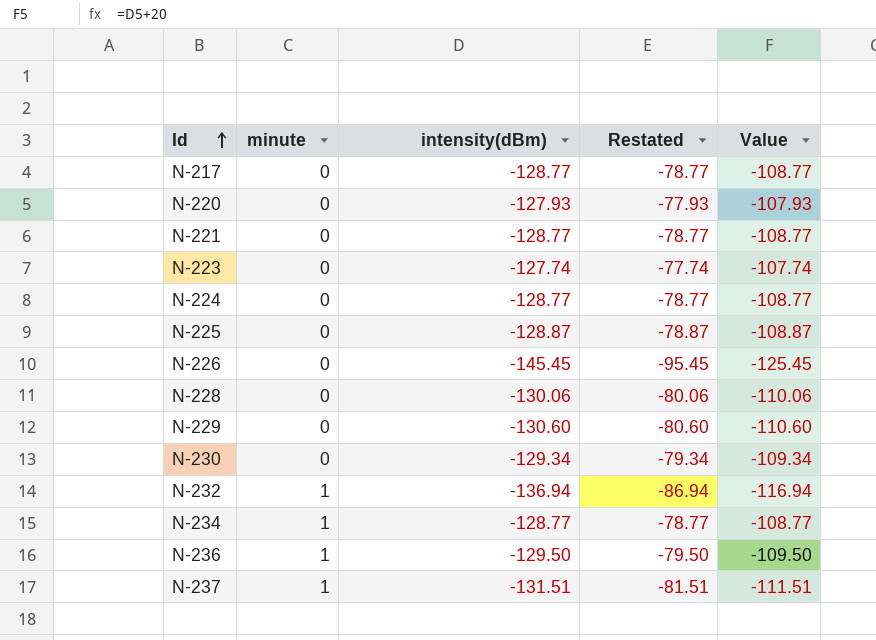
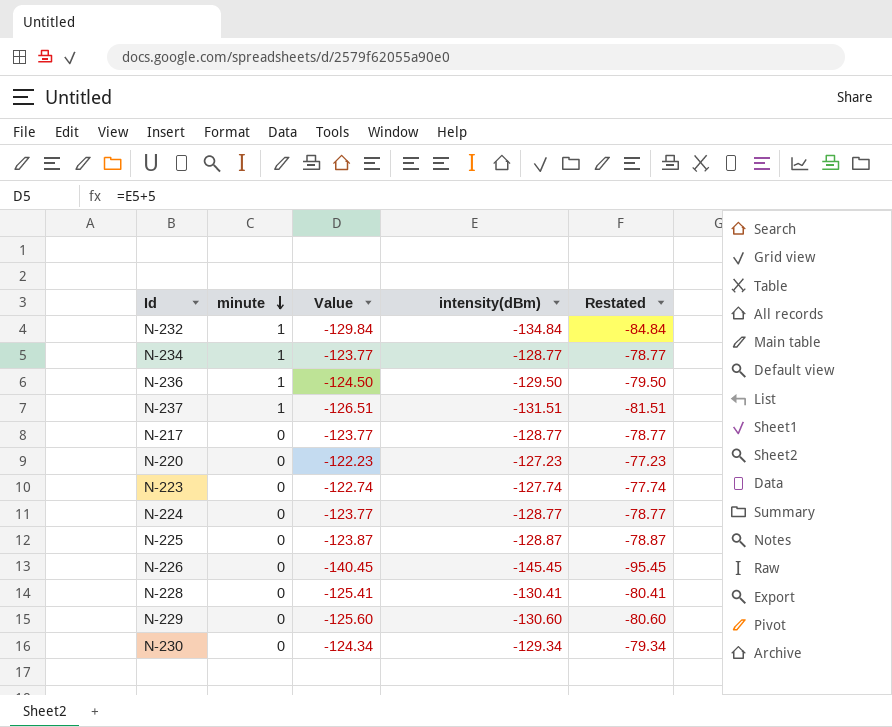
row order: Id ascending -> minute descending
column Value | formula: [intensity(dBm)] + 20 -> [intensity(dBm)] + 5
column Value | position: 5 -> 3
row N-221: 0 | -128.77 | -78.77 | -108.77 -> none
N-232 | intensity(dBm): -136.94 -> -134.84
N-232 | Restated: -86.94 -> -84.84
N-220 | intensity(dBm): -127.93 -> -127.23
N-220 | Restated: -77.93 -> -77.23
N-228 | intensity(dBm): -130.06 -> -130.41
N-228 | Restated: -80.06 -> -80.41

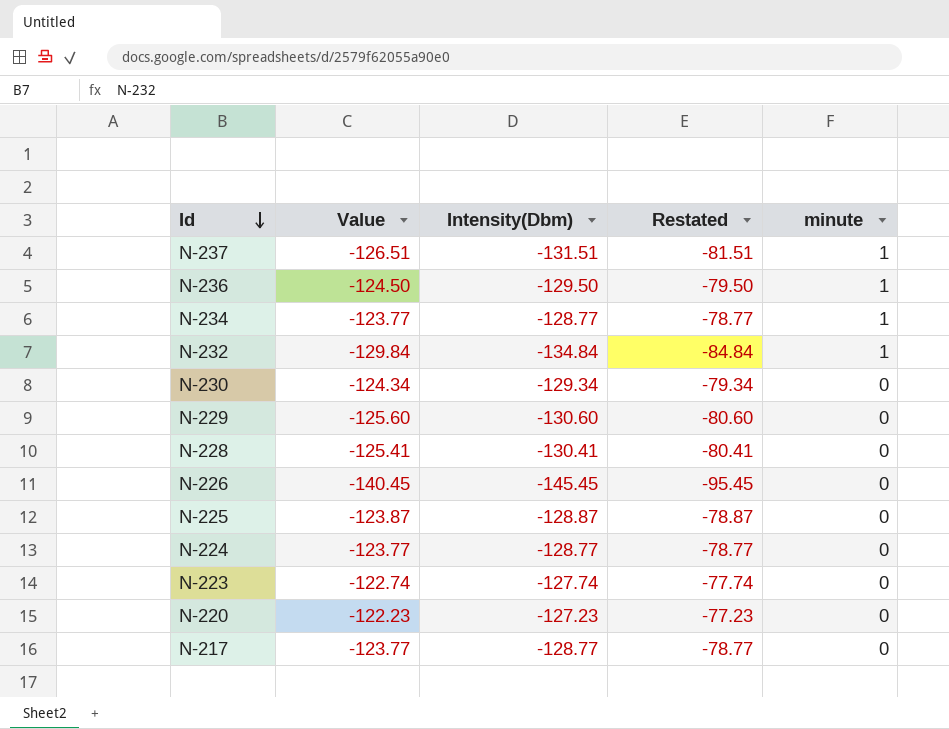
row order: minute descending -> Id descending
column name: intensity(dBm) -> Intensity(Dbm)
column minute | position: 2 -> 5

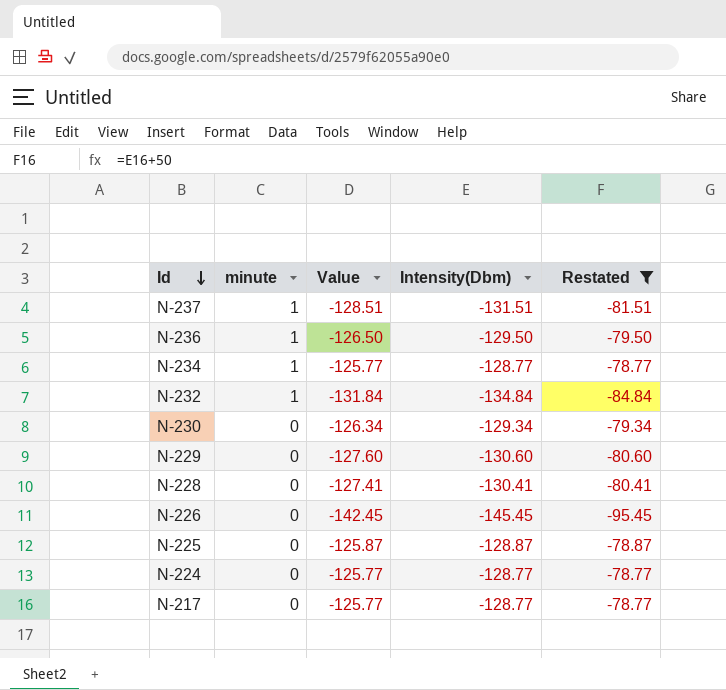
filter: none -> Restated <= -78.77
column minute | position: 5 -> 2
column Value | formula: [Intensity(Dbm)] + 5 -> [Intensity(Dbm)] + 3

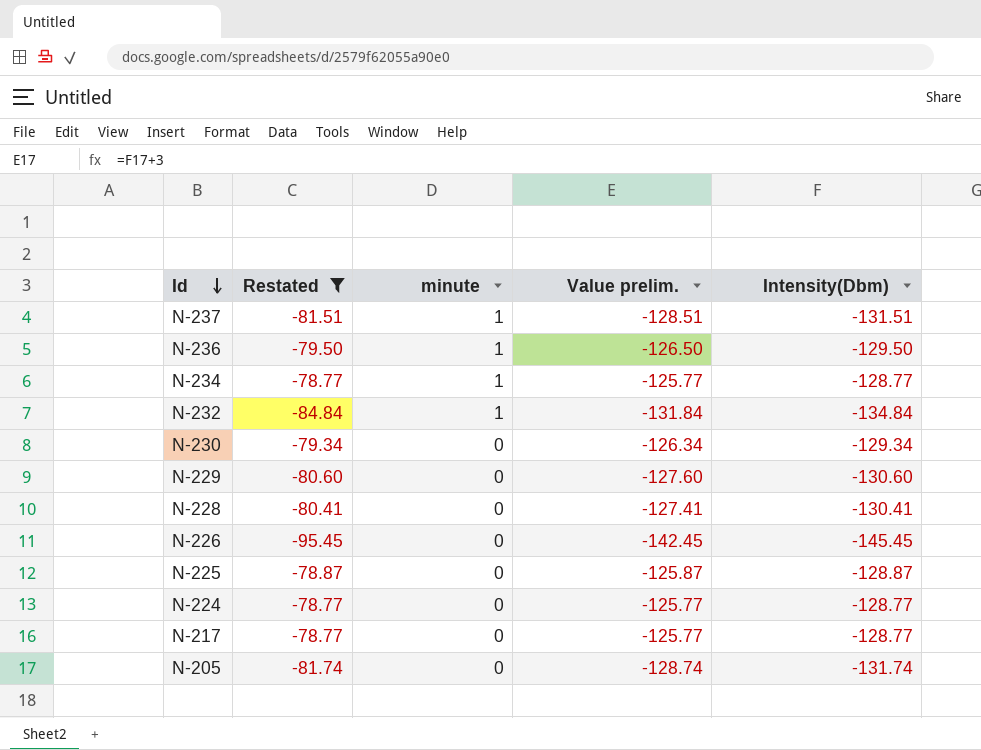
column Restated | position: 5 -> 2
column name: Value -> Value prelim.
row N-205: none -> -81.74 | 0 | -128.74 | -131.74

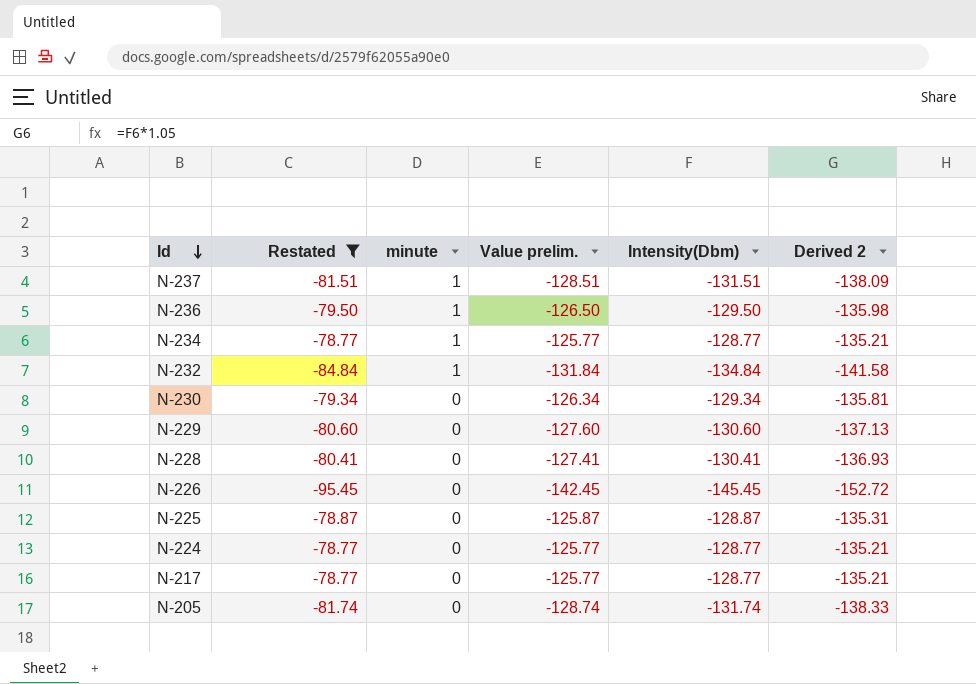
column Derived 2 | formula: none -> [Intensity(Dbm)] * 1.05

